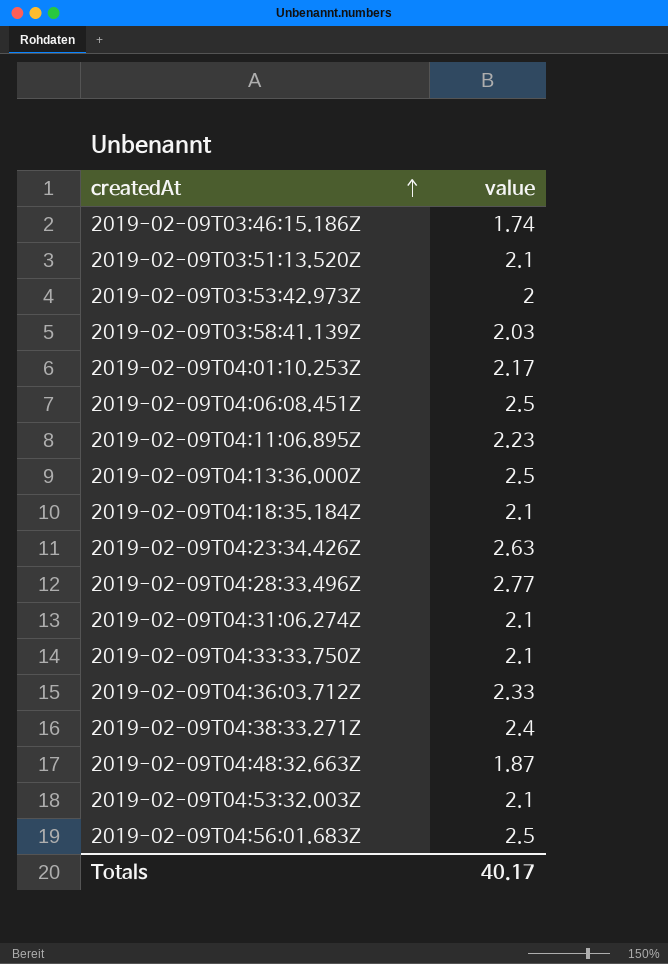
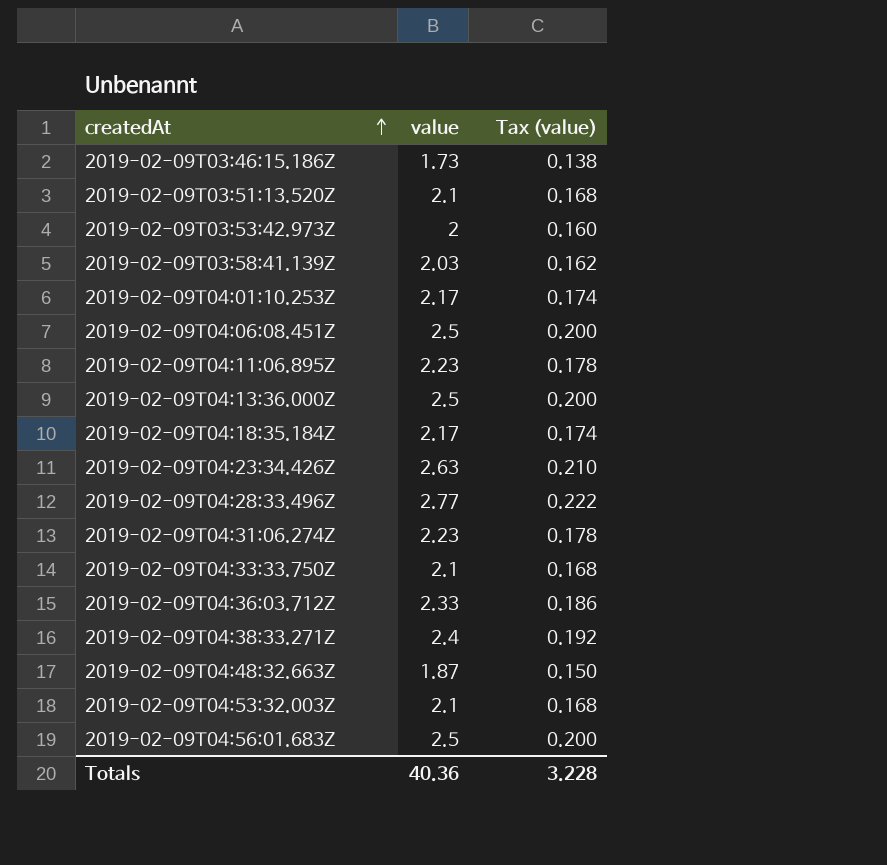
column Tax (value) | formula: none -> [value] * 0.08
2019-02-09T03:46:15.186Z | value: 1.74 -> 1.73
2019-02-09T04:18:35.184Z | value: 2.1 -> 2.17
2019-02-09T04:31:06.274Z | value: 2.1 -> 2.23
Totals | value: 40.17 -> 40.36

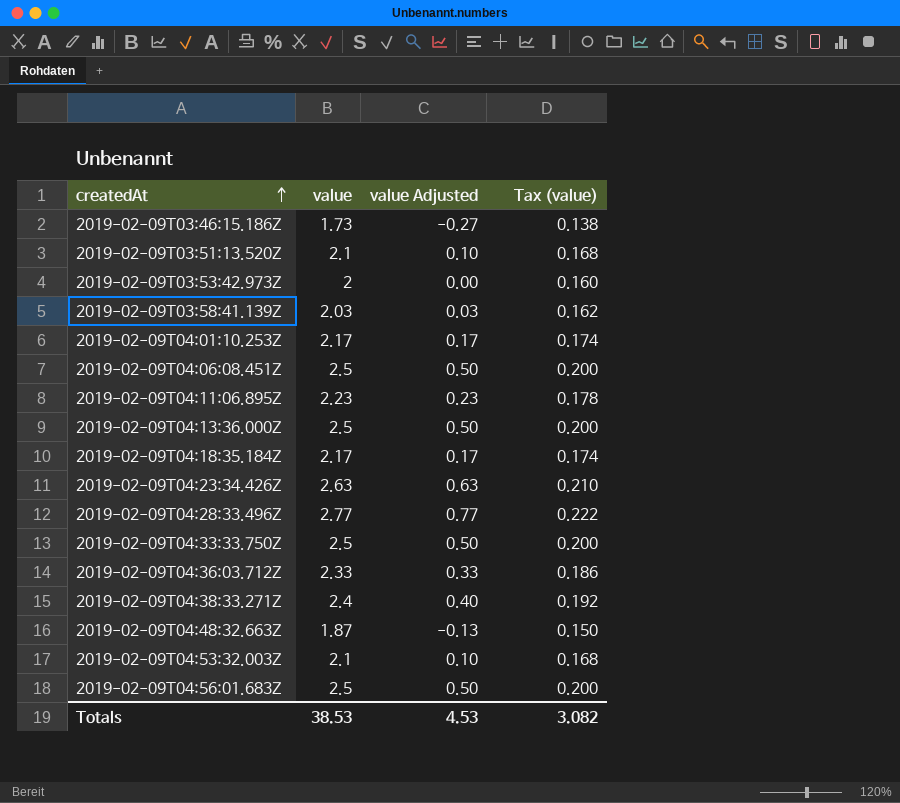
column value Adjusted | formula: none -> [value] - 2
row 2019-02-09T04:31:06.274Z: 2.23 | 0.178 -> none
2019-02-09T04:33:33.750Z | value: 2.1 -> 2.5
2019-02-09T04:33:33.750Z | Tax (value): 0.168 -> 0.200
Totals | value: 40.36 -> 38.53
Totals | Tax (value): 3.228 -> 3.082

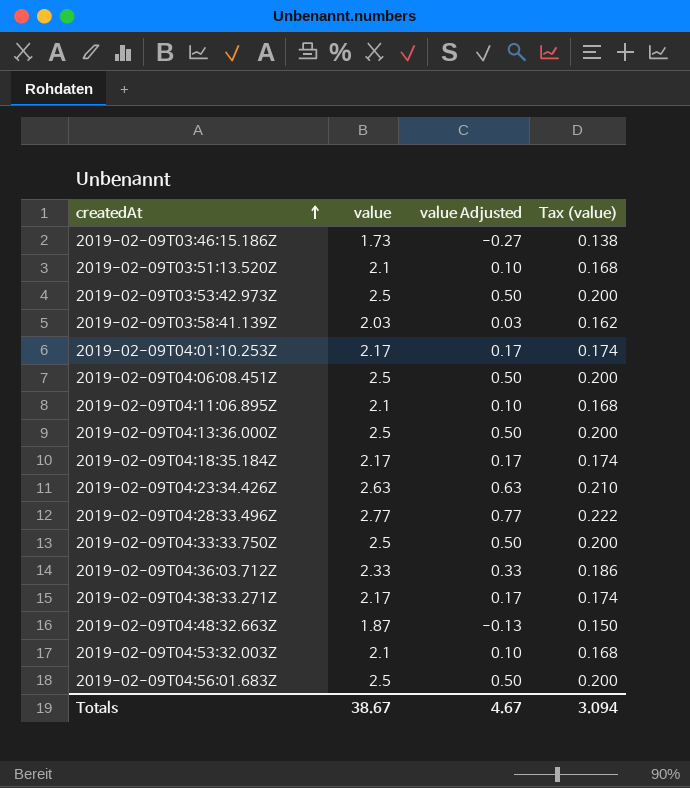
2019-02-09T03:53:42.973Z | value: 2 -> 2.5
2019-02-09T03:53:42.973Z | value Adjusted: 0.00 -> 0.50
2019-02-09T03:53:42.973Z | Tax (value): 0.160 -> 0.200
2019-02-09T04:11:06.895Z | value: 2.23 -> 2.1
2019-02-09T04:11:06.895Z | value Adjusted: 0.23 -> 0.10
2019-02-09T04:11:06.895Z | Tax (value): 0.178 -> 0.168
2019-02-09T04:38:33.271Z | value: 2.4 -> 2.17
2019-02-09T04:38:33.271Z | value Adjusted: 0.40 -> 0.17
2019-02-09T04:38:33.271Z | Tax (value): 0.192 -> 0.174
Totals | value: 38.53 -> 38.67
Totals | value Adjusted: 4.53 -> 4.67
Totals | Tax (value): 3.082 -> 3.094

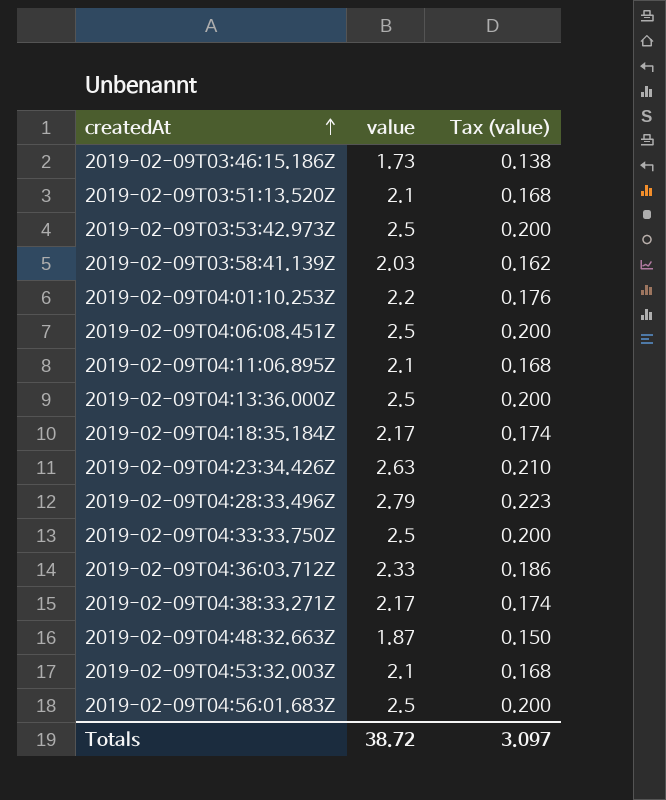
column value Adjusted | formula: [value] - 2 -> none
2019-02-09T04:01:10.253Z | value: 2.17 -> 2.2
2019-02-09T04:01:10.253Z | Tax (value): 0.174 -> 0.176
2019-02-09T04:28:33.496Z | value: 2.77 -> 2.79
2019-02-09T04:28:33.496Z | Tax (value): 0.222 -> 0.223
Totals | value: 38.67 -> 38.72
Totals | Tax (value): 3.094 -> 3.097

